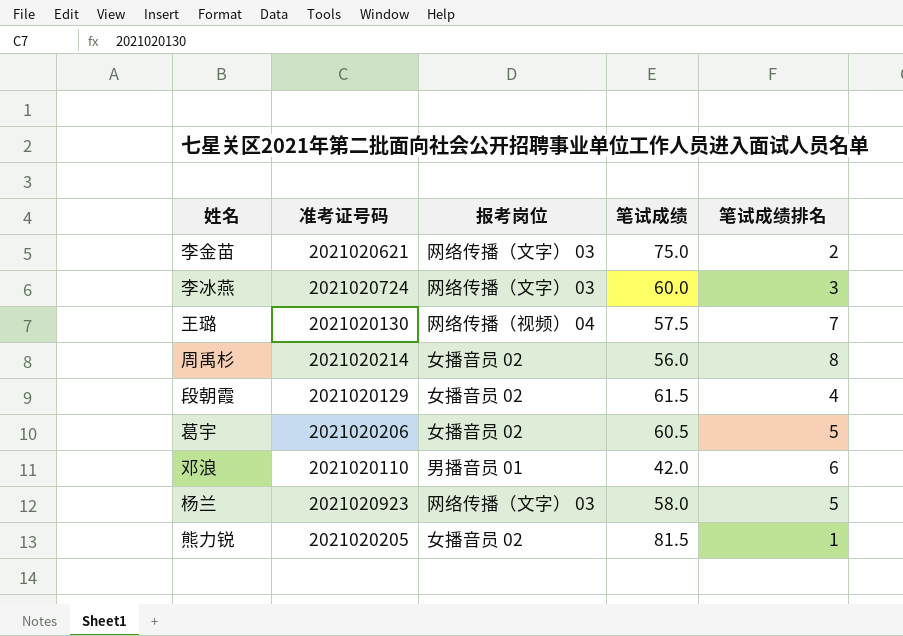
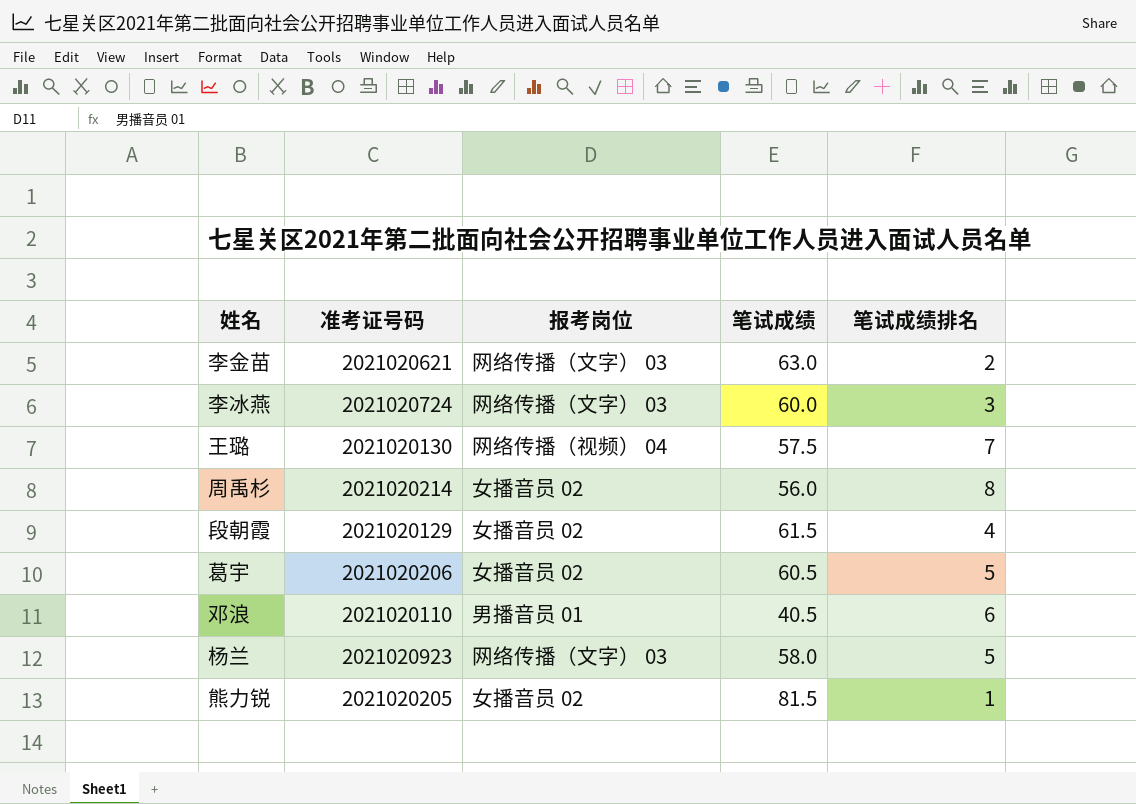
李金苗 | 笔试成绩: 75.0 -> 63.0
邓浪 | 笔试成绩: 42.0 -> 40.5

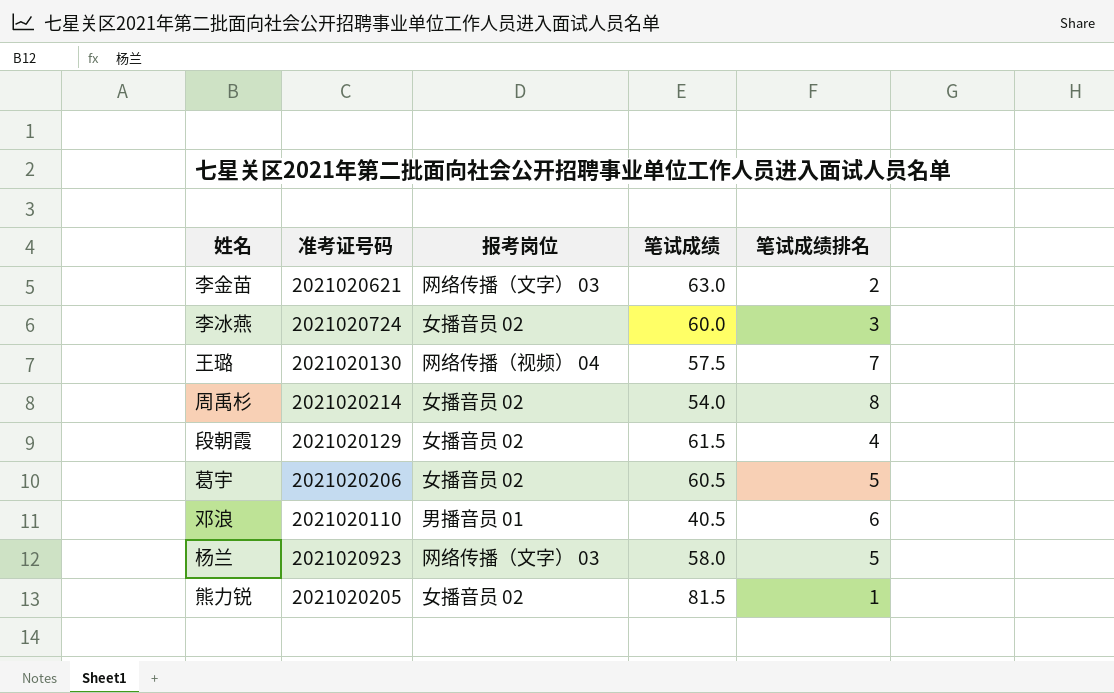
李冰燕 | 报考岗位: 网络传播（文字） 03 -> 女播音员 02
周禹杉 | 笔试成绩: 56.0 -> 54.0

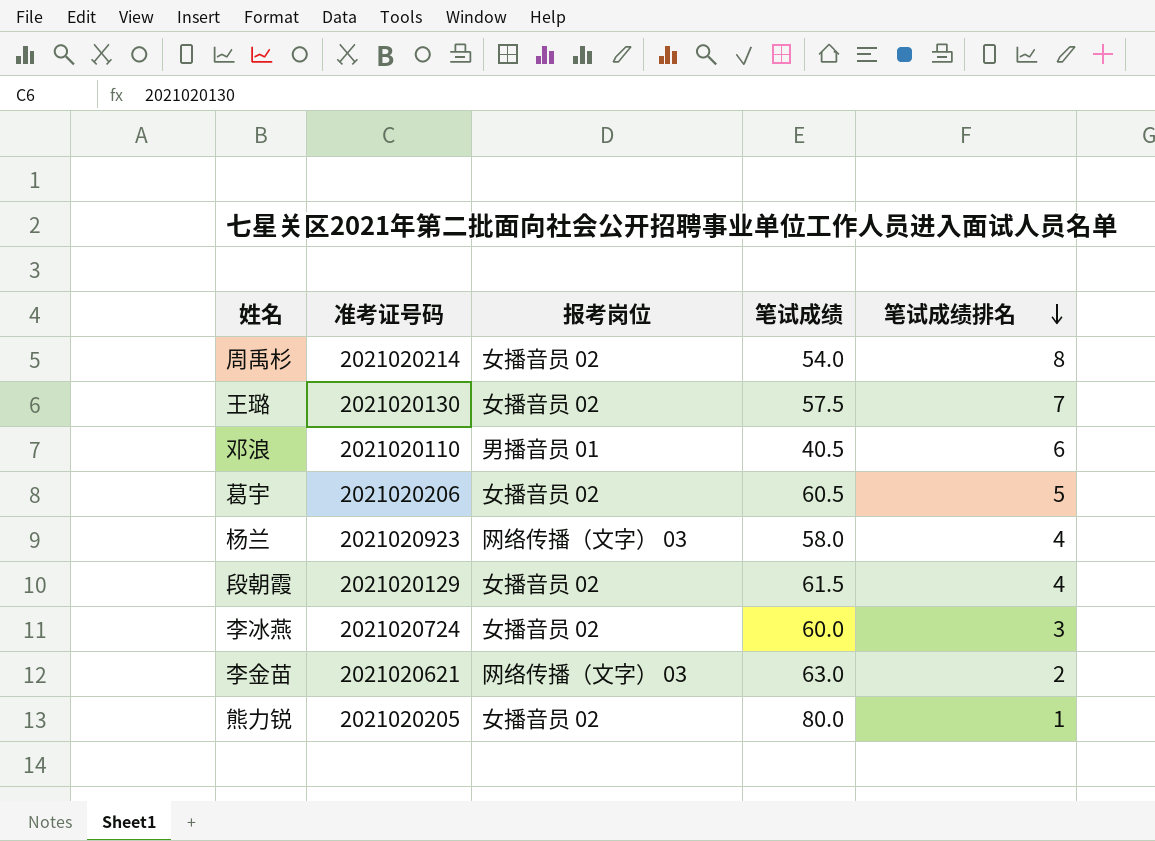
row order: none -> 笔试成绩排名 descending
王璐 | 报考岗位: 网络传播（视频） 04 -> 女播音员 02
杨兰 | 笔试成绩排名: 5 -> 4
熊力锐 | 笔试成绩: 81.5 -> 80.0

